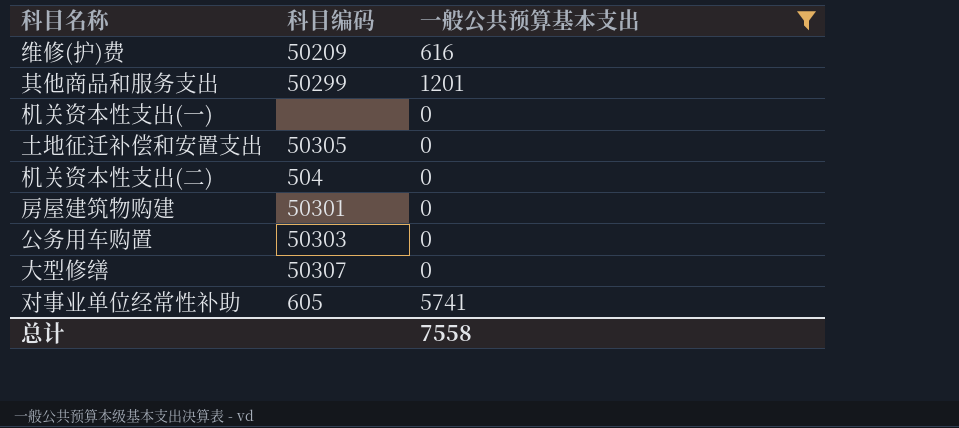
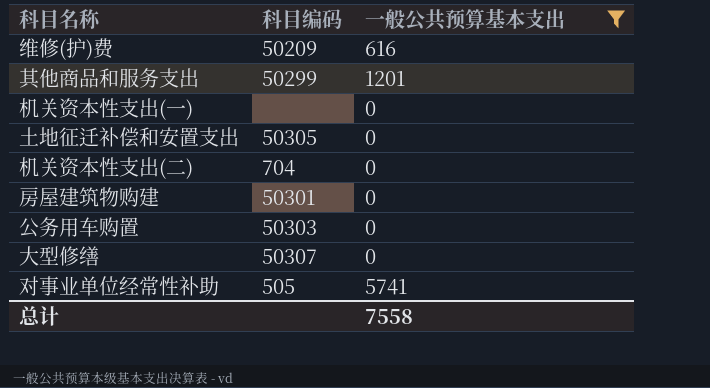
机关资本性支出(二) | 科目编码: 504 -> 704
对事业单位经常性补助 | 科目编码: 605 -> 505

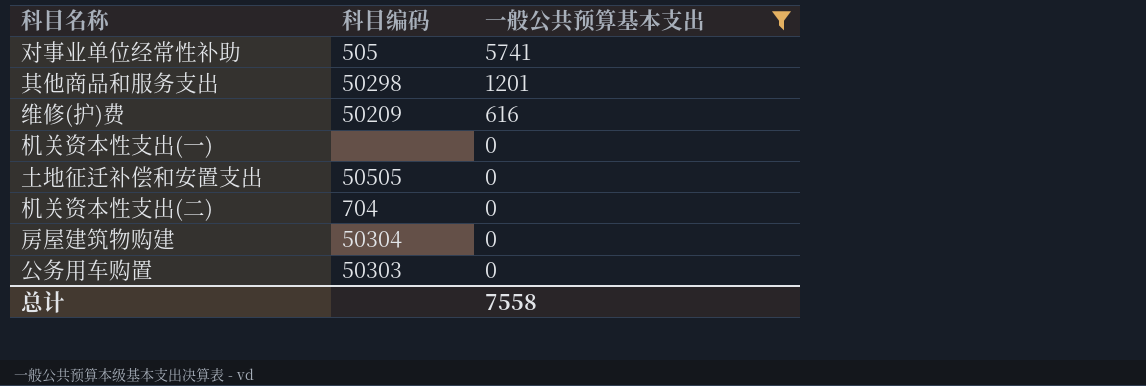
row order: none -> 一般公共预算基本支出 descending
row 大型修缮: 50307 | 0 -> none
其他商品和服务支出 | 科目编码: 50299 -> 50298
土地征迁补偿和安置支出 | 科目编码: 50305 -> 50505
房屋建筑物购建 | 科目编码: 50301 -> 50304

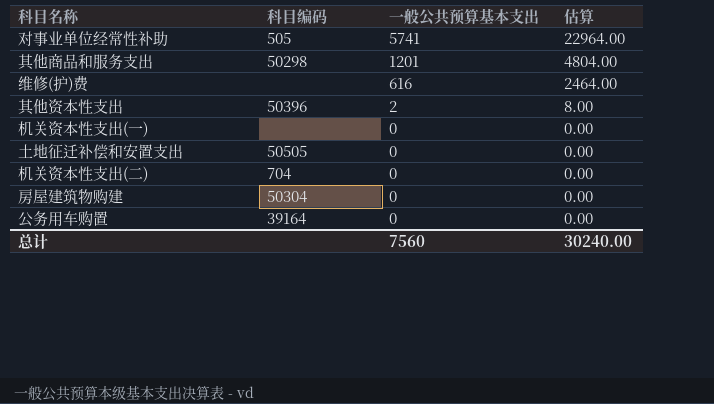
filter: 一般公共预算基本支出 != 2 -> none
column 估算 | formula: none -> [一般公共预算基本支出] * 4
维修(护)费 | 科目编码: 50209 -> none
公务用车购置 | 科目编码: 50303 -> 39164
总计 | 一般公共预算基本支出: 7558 -> 7560

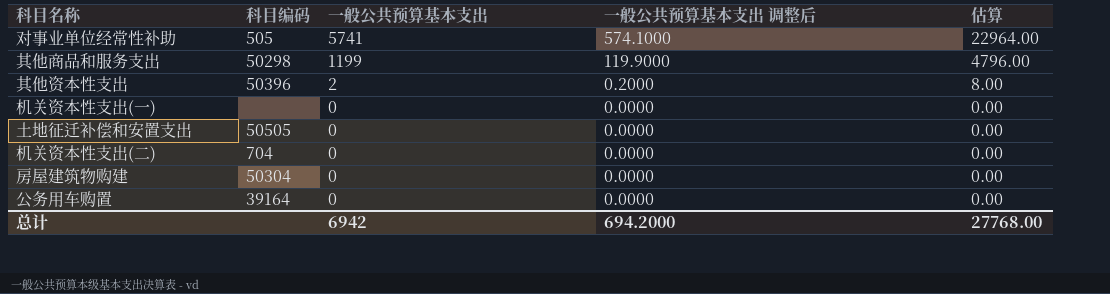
column 一般公共预算基本支出 调整后 | formula: none -> [一般公共预算基本支出] * 0.1
row 维修(护)费: none | 616 | 2464.00 -> none
其他商品和服务支出 | 一般公共预算基本支出: 1201 -> 1199
其他商品和服务支出 | 估算: 4804.00 -> 4796.00
总计 | 一般公共预算基本支出: 7560 -> 6942
总计 | 估算: 30240.00 -> 27768.00

